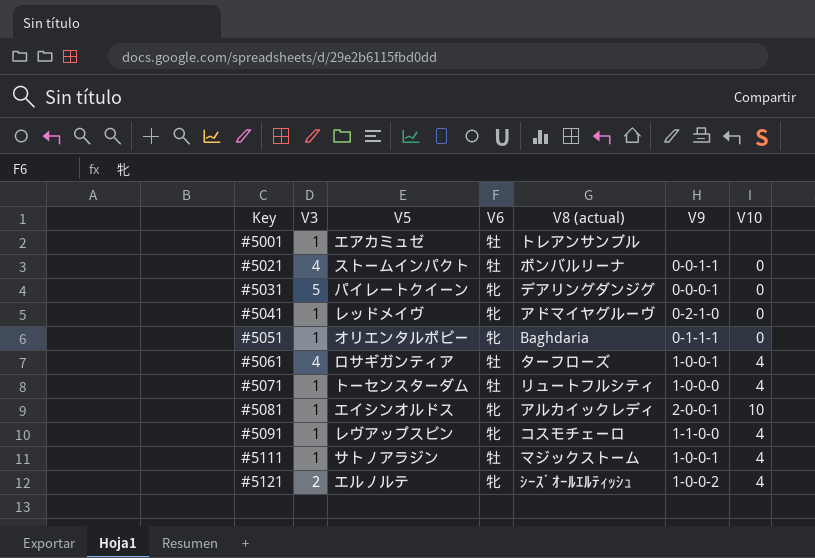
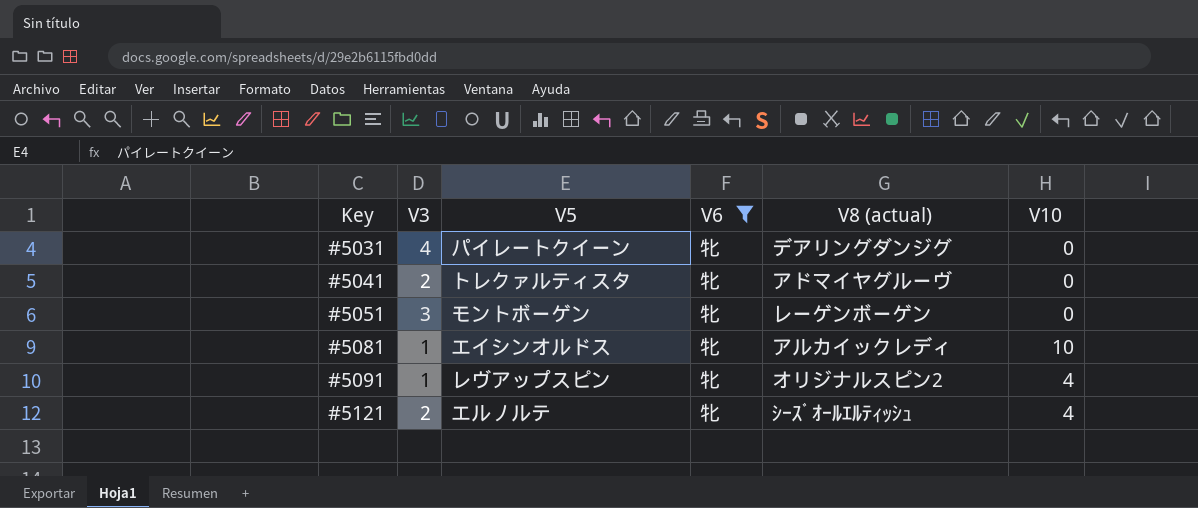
filter: none -> V6 = 牝
column V9 | position: 6 -> none
#5031 | V3: 5 -> 4
#5041 | V3: 1 -> 2
#5041 | V5: レッドメイヴ -> トレクァルティスタ
#5051 | V3: 1 -> 3
#5051 | V5: オリエンタルポピー -> モントボーゲン
#5051 | V8 (actual): Baghdaria -> レーゲンボーゲン
#5091 | V8 (actual): コスモチェーロ -> オリジナルスピン2

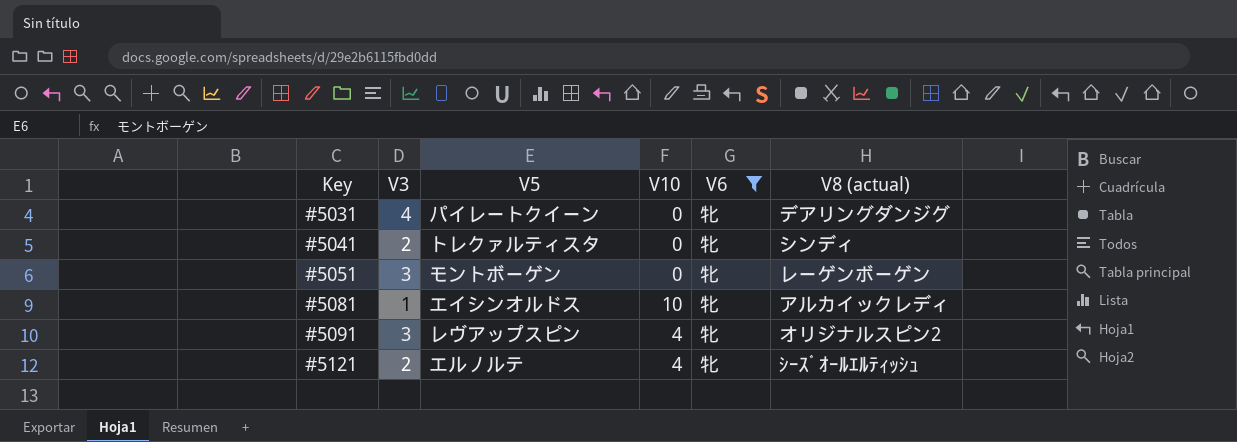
column V10 | position: 6 -> 4
#5041 | V8 (actual): アドマイヤグルーヴ -> シンディ
#5091 | V3: 1 -> 3

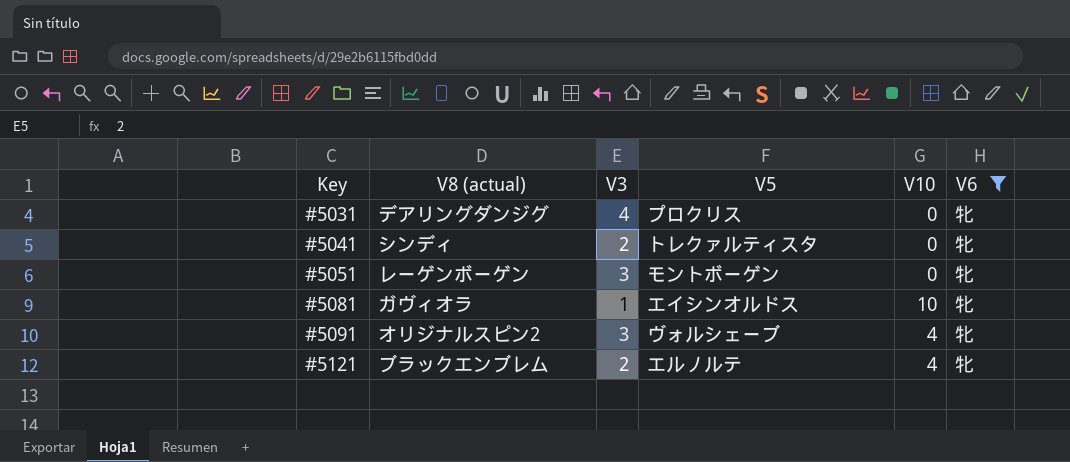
column V8 (actual) | position: 6 -> 2
#5031 | V5: パイレートクイーン -> プロクリス
#5081 | V8 (actual): アルカイックレディ -> ガヴィオラ
#5091 | V5: レヴアップスピン -> ヴォルシェーブ
#5121 | V8 (actual): ｼｰｽﾞｵｰﾙｴﾙﾃｨｯｼｭ -> ブラックエンブレム

